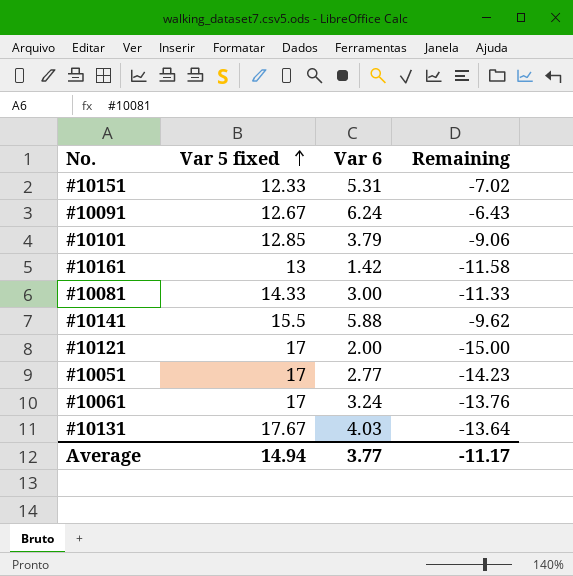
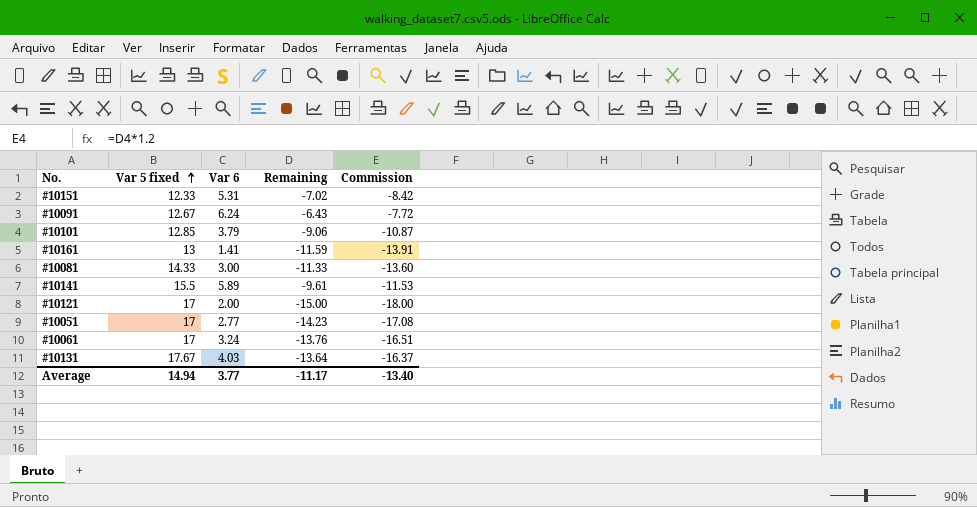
column Commission | formula: none -> [Remaining] * 1.2
#10161 | Var 6: 1.42 -> 1.41
#10161 | Remaining: -11.58 -> -11.59
#10141 | Var 6: 5.88 -> 5.89
#10141 | Remaining: -9.62 -> -9.61

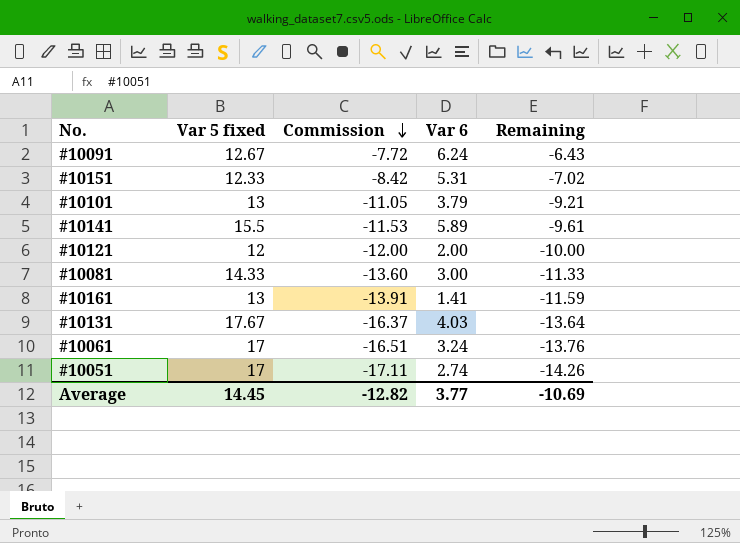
row order: Var 5 fixed ascending -> Commission descending
column Commission | position: 5 -> 3
#10101 | Var 5 fixed: 12.85 -> 13
#10101 | Commission: -10.87 -> -11.05
#10101 | Remaining: -9.06 -> -9.21
#10121 | Var 5 fixed: 17 -> 12
#10121 | Commission: -18.00 -> -12.00
#10121 | Remaining: -15.00 -> -10.00
#10051 | Commission: -17.08 -> -17.11
#10051 | Var 6: 2.77 -> 2.74
#10051 | Remaining: -14.23 -> -14.26
Average | Var 5 fixed: 14.94 -> 14.45
Average | Commission: -13.40 -> -12.82
Average | Remaining: -11.17 -> -10.69

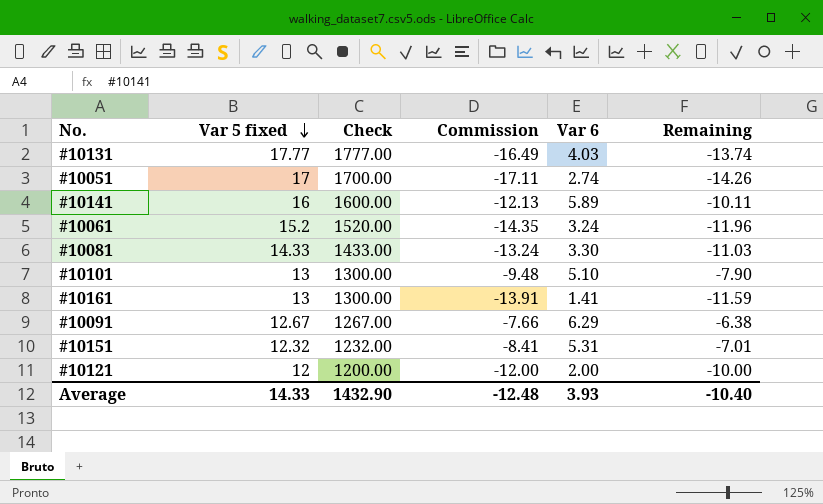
row order: Commission descending -> Var 5 fixed descending
column Check | formula: none -> [Var 5 fixed] * 100
#10131 | Var 5 fixed: 17.67 -> 17.77
#10131 | Commission: -16.37 -> -16.49
#10131 | Remaining: -13.64 -> -13.74
#10141 | Var 5 fixed: 15.5 -> 16
#10141 | Commission: -11.53 -> -12.13
#10141 | Remaining: -9.61 -> -10.11
#10061 | Var 5 fixed: 17 -> 15.2
#10061 | Commission: -16.51 -> -14.35
#10061 | Remaining: -13.76 -> -11.96
#10081 | Commission: -13.60 -> -13.24
#10081 | Var 6: 3.00 -> 3.30
#10081 | Remaining: -11.33 -> -11.03
#10101 | Commission: -11.05 -> -9.48
#10101 | Var 6: 3.79 -> 5.10
#10101 | Remaining: -9.21 -> -7.90
#10091 | Commission: -7.72 -> -7.66
#10091 | Var 6: 6.24 -> 6.29
#10091 | Remaining: -6.43 -> -6.38
#10151 | Var 5 fixed: 12.33 -> 12.32
#10151 | Commission: -8.42 -> -8.41
#10151 | Remaining: -7.02 -> -7.01
Average | Var 5 fixed: 14.45 -> 14.33
Average | Commission: -12.82 -> -12.48
Average | Var 6: 3.77 -> 3.93
Average | Remaining: -10.69 -> -10.40

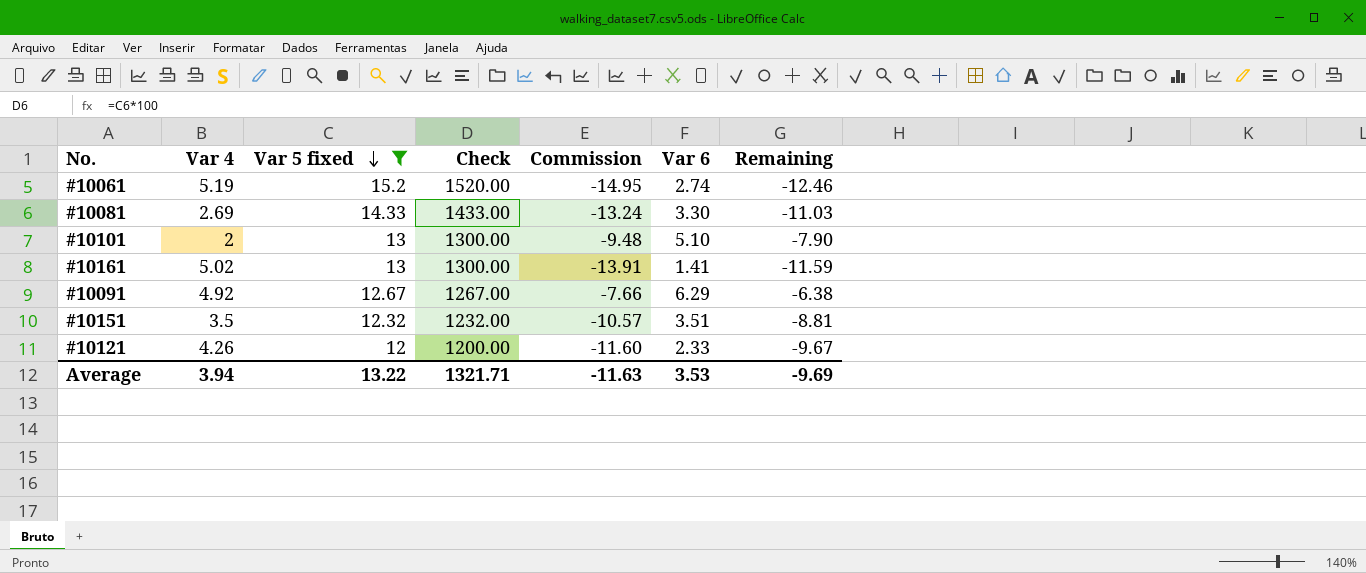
filter: none -> Var 5 fixed <= 15.2
column Var 4 | position: none -> 2
#10061 | Commission: -14.35 -> -14.95
#10061 | Var 6: 3.24 -> 2.74
#10061 | Remaining: -11.96 -> -12.46
#10151 | Commission: -8.41 -> -10.57
#10151 | Var 6: 5.31 -> 3.51
#10151 | Remaining: -7.01 -> -8.81
#10121 | Commission: -12.00 -> -11.60
#10121 | Var 6: 2.00 -> 2.33
#10121 | Remaining: -10.00 -> -9.67
Average | Var 5 fixed: 14.33 -> 13.22
Average | Check: 1432.90 -> 1321.71
Average | Commission: -12.48 -> -11.63
Average | Var 6: 3.93 -> 3.53
Average | Remaining: -10.40 -> -9.69

